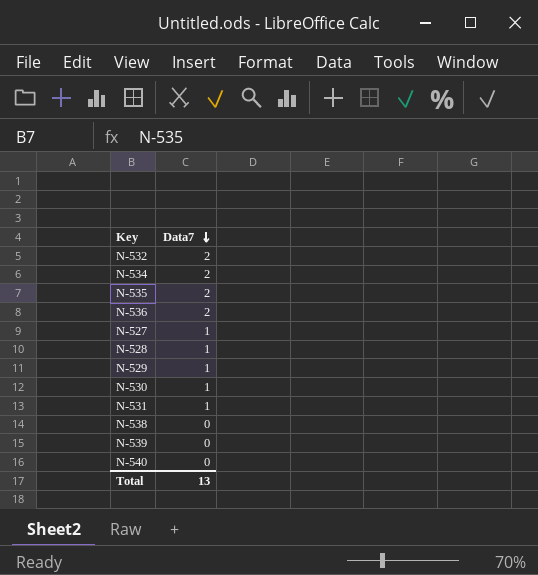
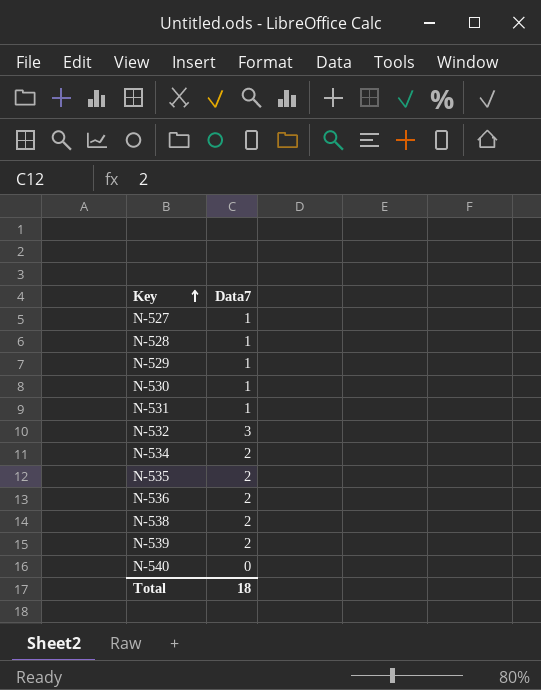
row order: Data7 descending -> Key ascending
N-532 | Data7: 2 -> 3
N-538 | Data7: 0 -> 2
N-539 | Data7: 0 -> 2
Total | Data7: 13 -> 18

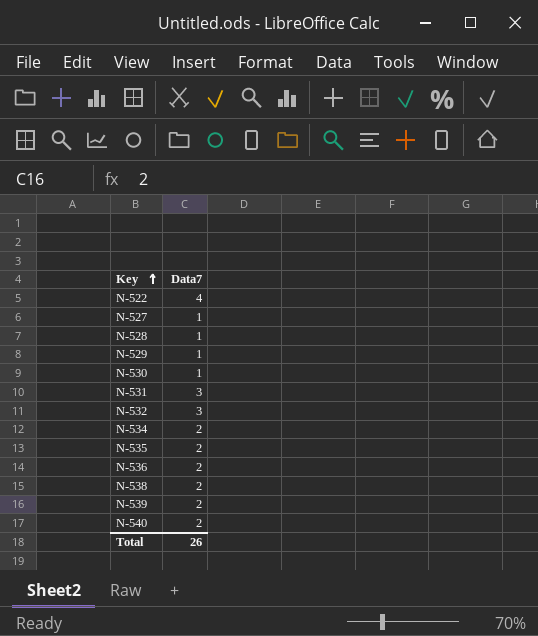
row N-522: none -> 4
N-531 | Data7: 1 -> 3
N-540 | Data7: 0 -> 2
Total | Data7: 18 -> 26

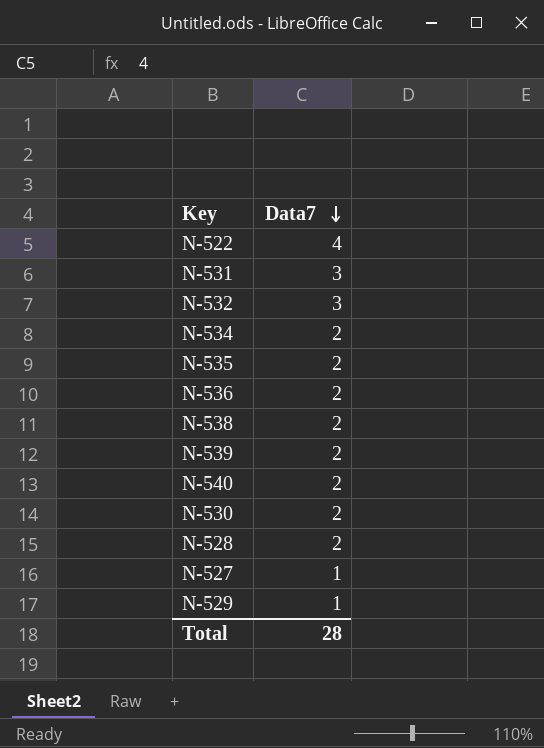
row order: Key ascending -> Data7 descending
N-530 | Data7: 1 -> 2
N-528 | Data7: 1 -> 2
Total | Data7: 26 -> 28

